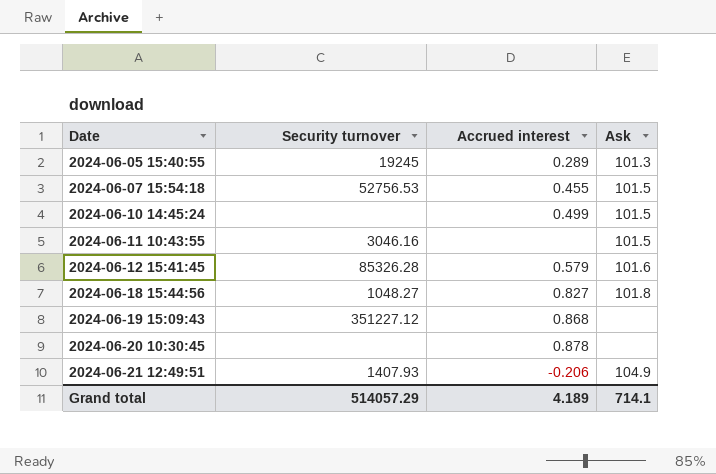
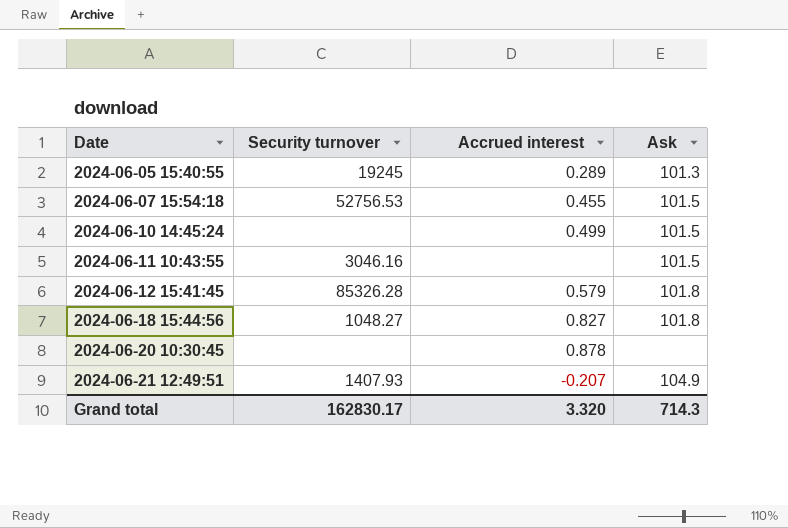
row 2024-06-19 15:09:43: 351227.12 | 0.868 | none -> none
2024-06-12 15:41:45 | Ask: 101.6 -> 101.8
2024-06-21 12:49:51 | Accrued interest: -0.206 -> -0.207
Grand total | Security turnover: 514057.29 -> 162830.17
Grand total | Accrued interest: 4.189 -> 3.320
Grand total | Ask: 714.1 -> 714.3

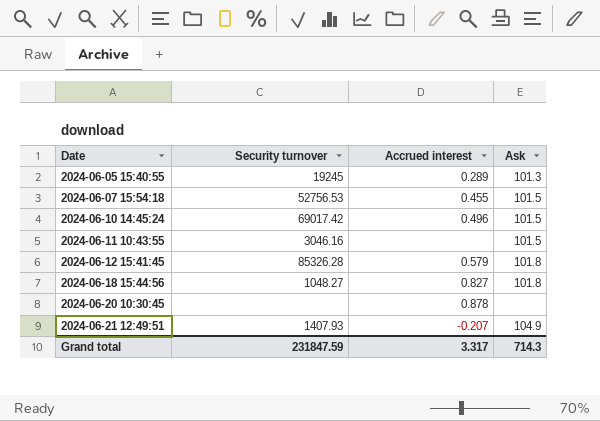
2024-06-10 14:45:24 | Security turnover: none -> 69017.42
2024-06-10 14:45:24 | Accrued interest: 0.499 -> 0.496
Grand total | Security turnover: 162830.17 -> 231847.59
Grand total | Accrued interest: 3.320 -> 3.317

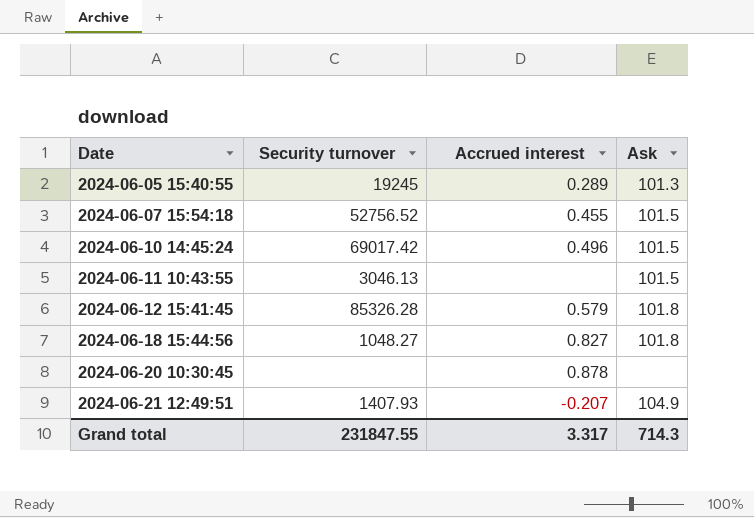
2024-06-07 15:54:18 | Security turnover: 52756.53 -> 52756.52
2024-06-11 10:43:55 | Security turnover: 3046.16 -> 3046.13
Grand total | Security turnover: 231847.59 -> 231847.55

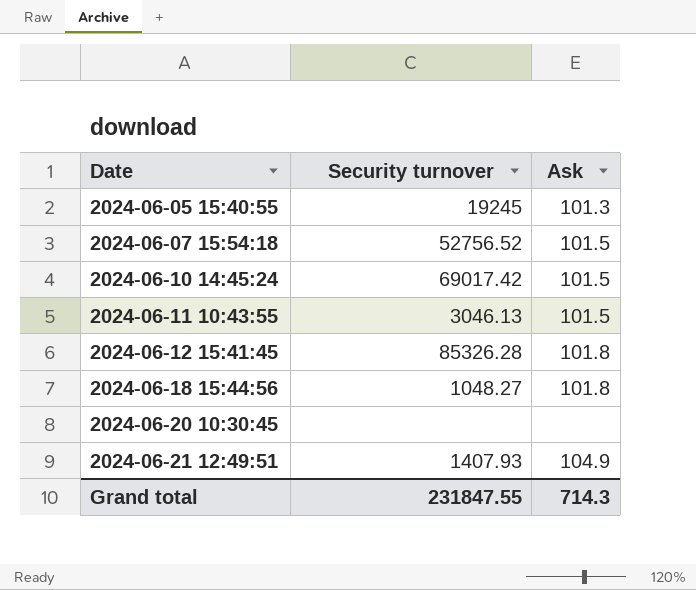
column Accrued interest | position: 3 -> none

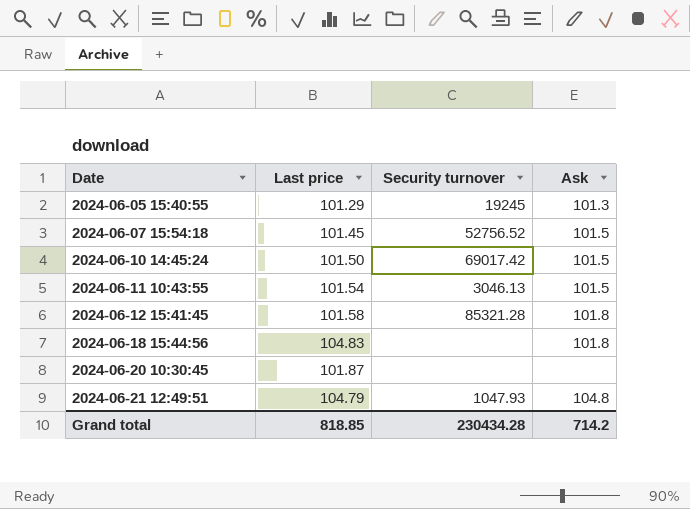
column Last price | position: none -> 2
2024-06-12 15:41:45 | Security turnover: 85326.28 -> 85321.28
2024-06-18 15:44:56 | Security turnover: 1048.27 -> none
2024-06-21 12:49:51 | Security turnover: 1407.93 -> 1047.93
2024-06-21 12:49:51 | Ask: 104.9 -> 104.8
Grand total | Security turnover: 231847.55 -> 230434.28
Grand total | Ask: 714.3 -> 714.2

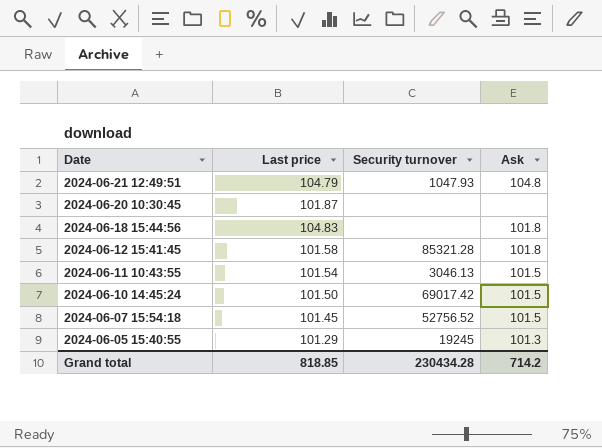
row order: Date ascending -> Date descending

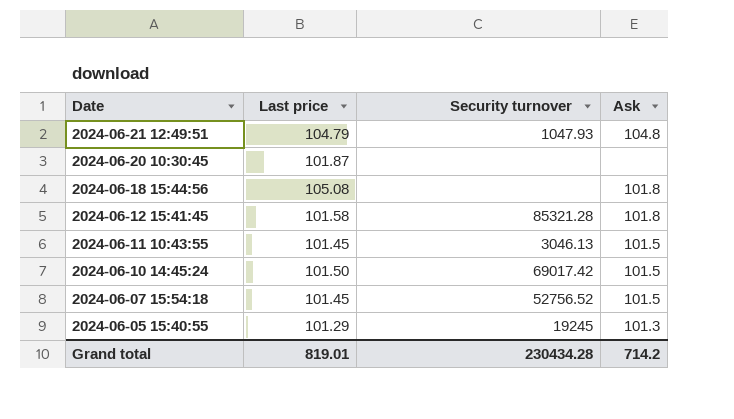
2024-06-18 15:44:56 | Last price: 104.83 -> 105.08
2024-06-11 10:43:55 | Last price: 101.54 -> 101.45
Grand total | Last price: 818.85 -> 819.01

